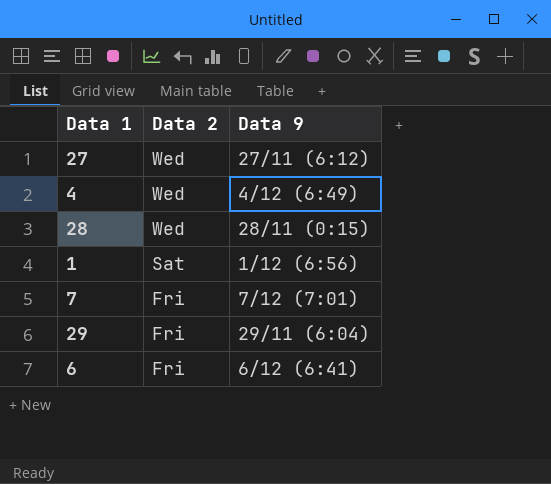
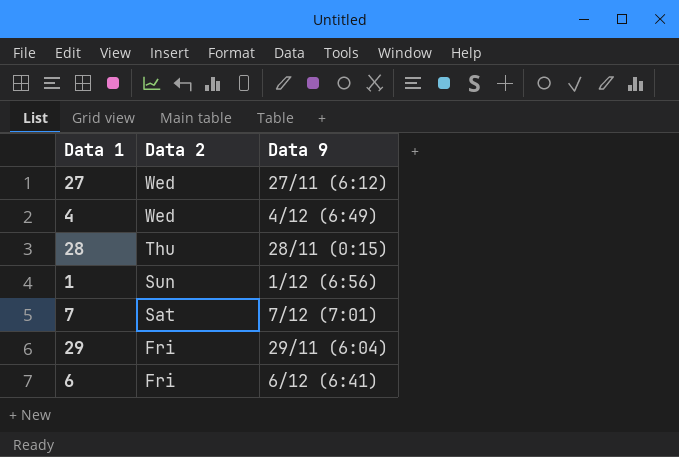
28 | Data 2: Wed -> Thu
1 | Data 2: Sat -> Sun
7 | Data 2: Fri -> Sat

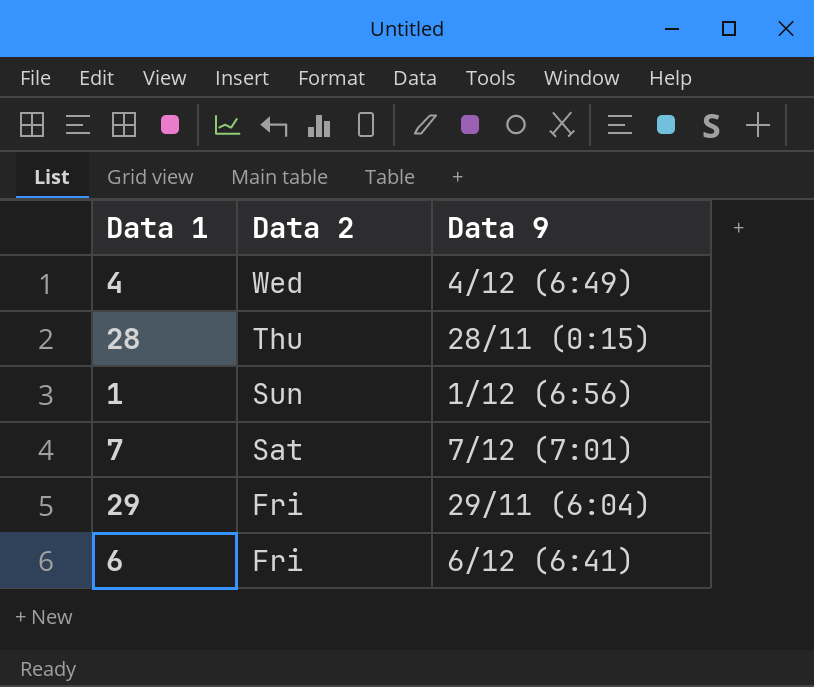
row 27: Wed | 27/11 (6:12) -> none

